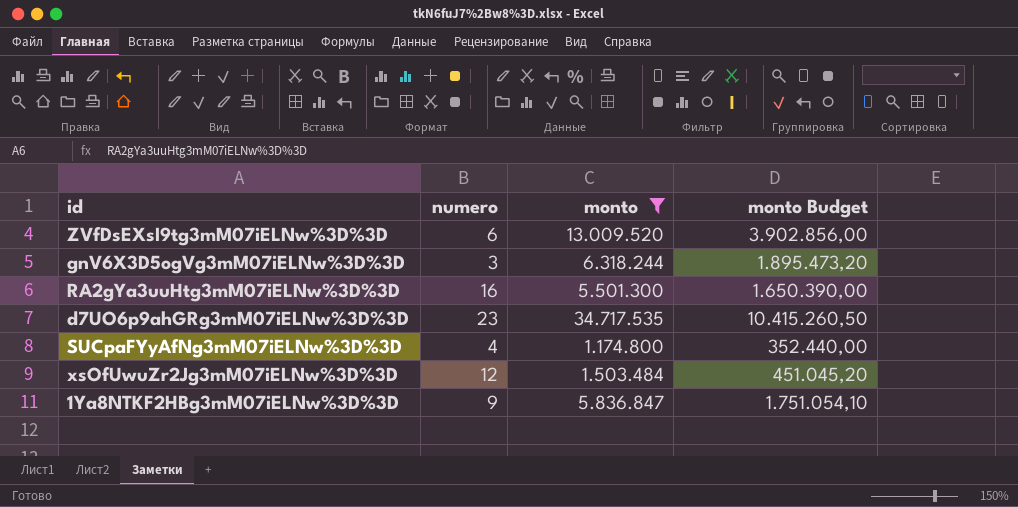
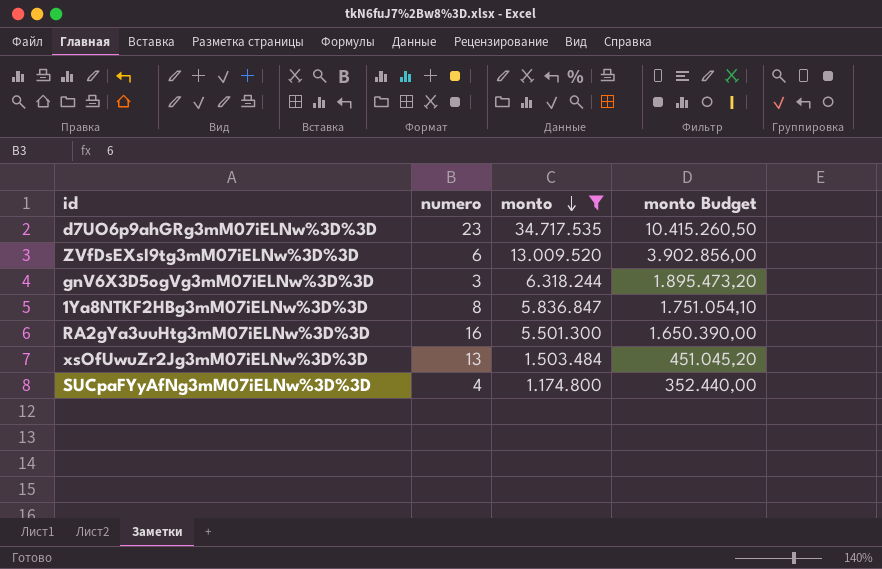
row order: none -> monto descending
1Ya8NTKF2HBg3mM07iELNw%3D%3D | numero: 9 -> 8
xsOfUwuZr2Jg3mM07iELNw%3D%3D | numero: 12 -> 13

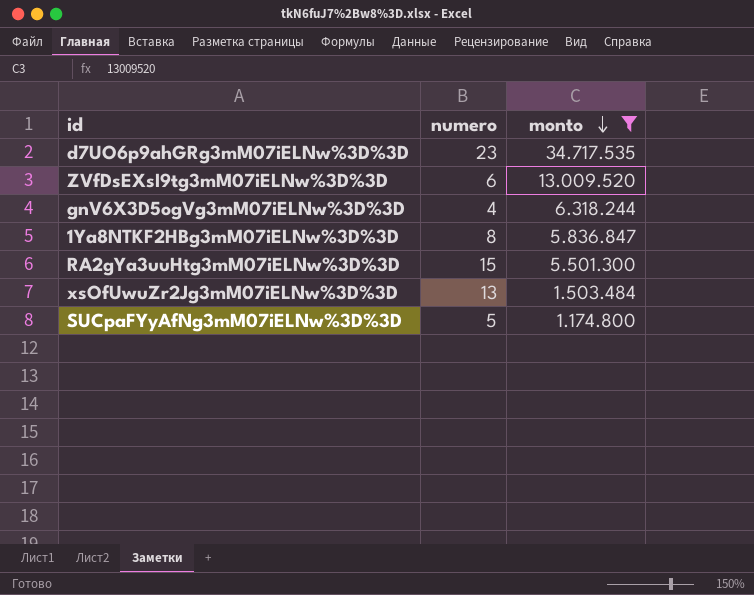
column monto Budget | formula: [monto] * 0,3 -> none
gnV6X3D5ogVg3mM07iELNw%3D%3D | numero: 3 -> 4
RA2gYa3uuHtg3mM07iELNw%3D%3D | numero: 16 -> 15
SUCpaFYyAfNg3mM07iELNw%3D%3D | numero: 4 -> 5

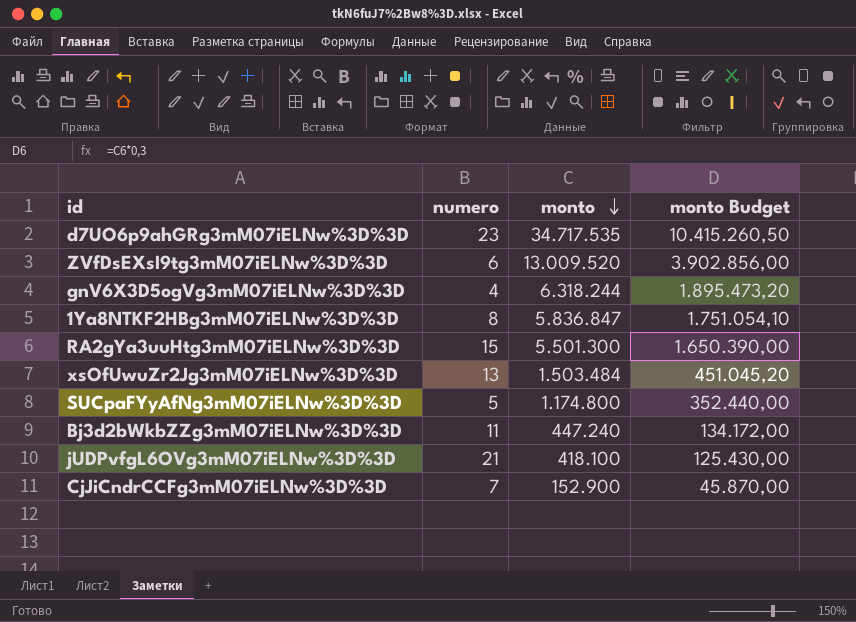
filter: monto >= 1.174.800 -> none
column monto Budget | formula: none -> [monto] * 0,3

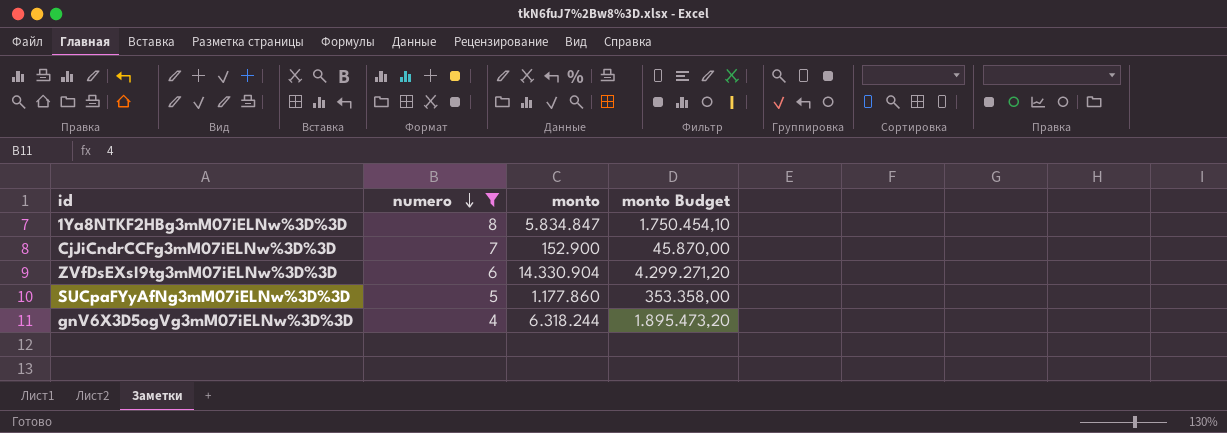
filter: none -> numero <= 8
row order: monto descending -> numero descending
1Ya8NTKF2HBg3mM07iELNw%3D%3D | monto: 5.836.847 -> 5.834.847
1Ya8NTKF2HBg3mM07iELNw%3D%3D | monto Budget: 1.751.054,10 -> 1.750.454,10
ZVfDsEXsI9tg3mM07iELNw%3D%3D | monto: 13.009.520 -> 14.330.904
ZVfDsEXsI9tg3mM07iELNw%3D%3D | monto Budget: 3.902.856,00 -> 4.299.271,20
SUCpaFYyAfNg3mM07iELNw%3D%3D | monto: 1.174.800 -> 1.177.860
SUCpaFYyAfNg3mM07iELNw%3D%3D | monto Budget: 352.440,00 -> 353.358,00

